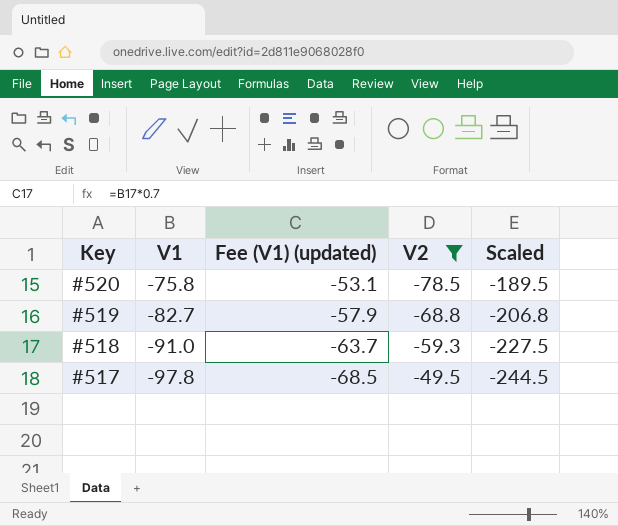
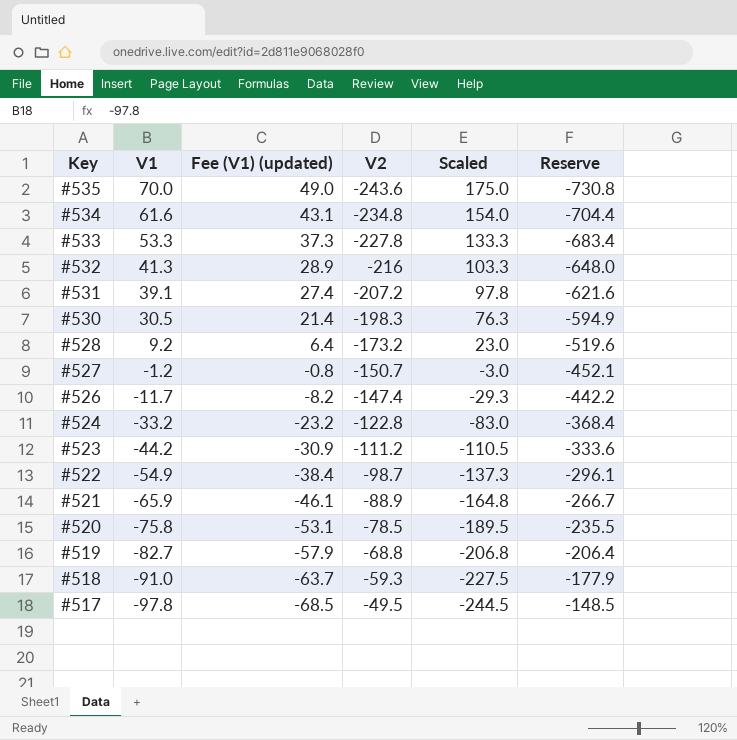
filter: V2 >= -78.5 -> none
column Reserve | formula: none -> [V2] * 3

